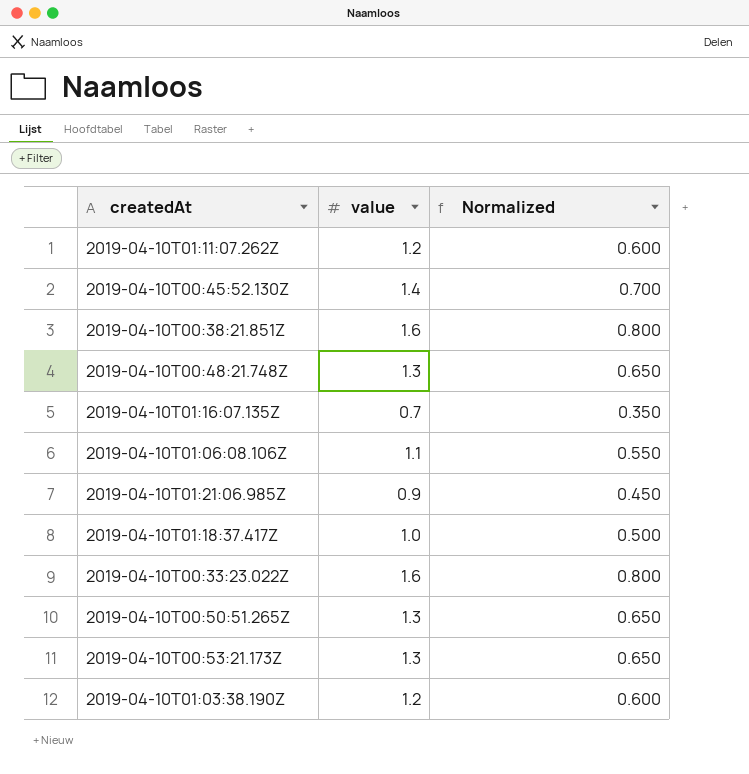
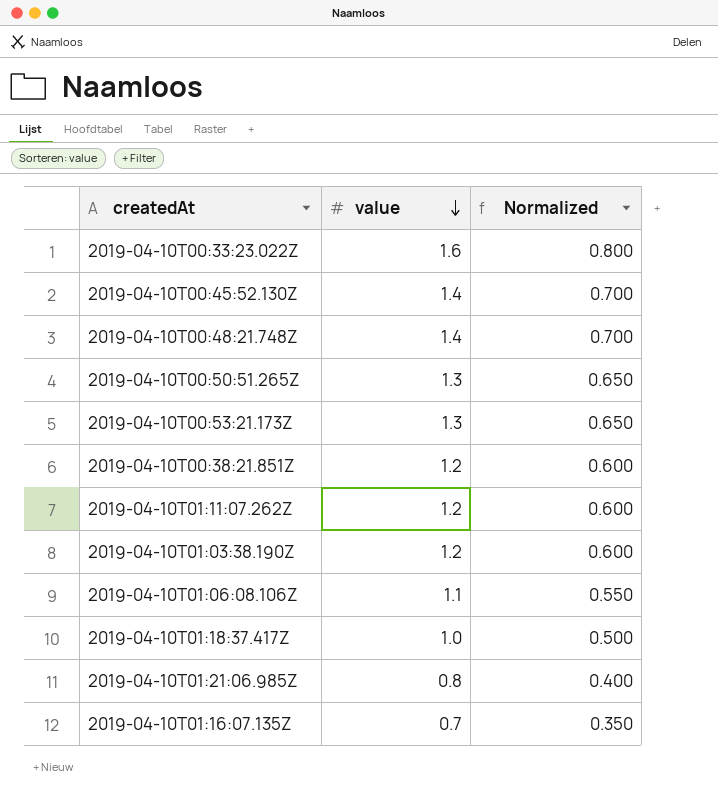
row order: none -> value descending
2019-04-10T00:48:21.748Z | value: 1.3 -> 1.4
2019-04-10T00:48:21.748Z | Normalized: 0.650 -> 0.700
2019-04-10T00:38:21.851Z | value: 1.6 -> 1.2
2019-04-10T00:38:21.851Z | Normalized: 0.800 -> 0.600
2019-04-10T01:21:06.985Z | value: 0.9 -> 0.8
2019-04-10T01:21:06.985Z | Normalized: 0.450 -> 0.400

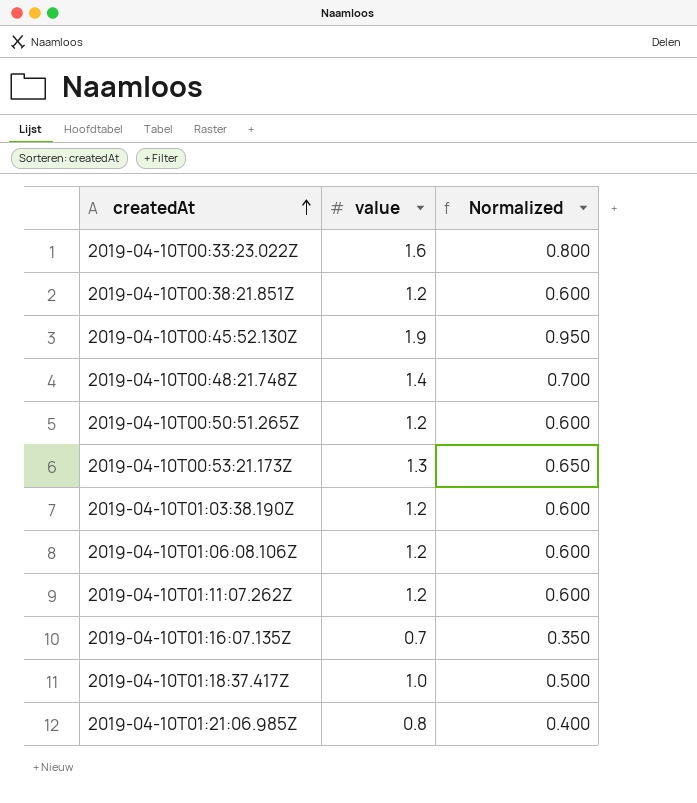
row order: value descending -> createdAt ascending
2019-04-10T00:45:52.130Z | value: 1.4 -> 1.9
2019-04-10T00:45:52.130Z | Normalized: 0.700 -> 0.950
2019-04-10T00:50:51.265Z | value: 1.3 -> 1.2
2019-04-10T00:50:51.265Z | Normalized: 0.650 -> 0.600
2019-04-10T01:06:08.106Z | value: 1.1 -> 1.2
2019-04-10T01:06:08.106Z | Normalized: 0.550 -> 0.600

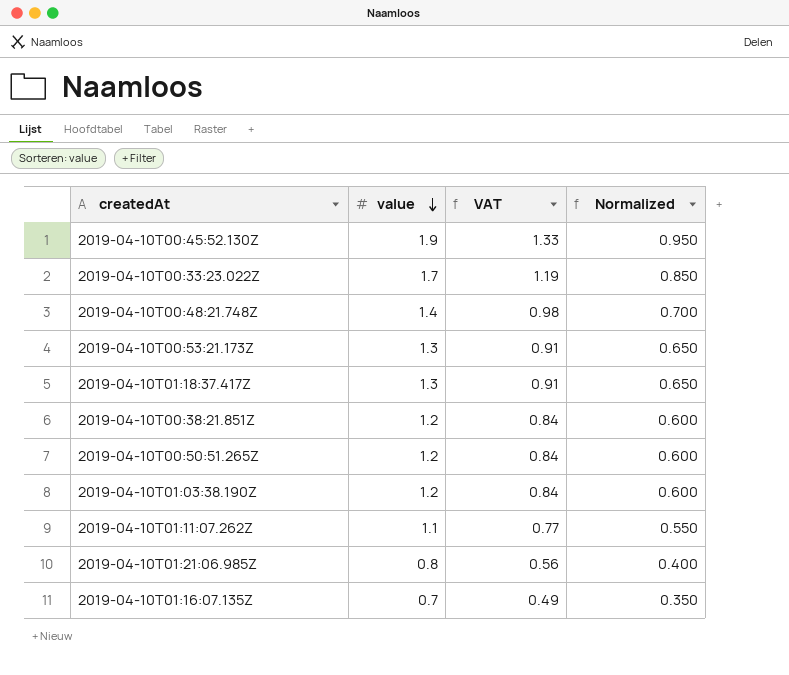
row order: createdAt ascending -> value descending
column VAT | formula: none -> [value] * 0.7
row 2019-04-10T01:06:08.106Z: 1.2 | 0.600 -> none
2019-04-10T00:33:23.022Z | value: 1.6 -> 1.7
2019-04-10T00:33:23.022Z | Normalized: 0.800 -> 0.850
2019-04-10T01:18:37.417Z | value: 1.0 -> 1.3
2019-04-10T01:18:37.417Z | Normalized: 0.500 -> 0.650
2019-04-10T01:11:07.262Z | value: 1.2 -> 1.1
2019-04-10T01:11:07.262Z | Normalized: 0.600 -> 0.550

